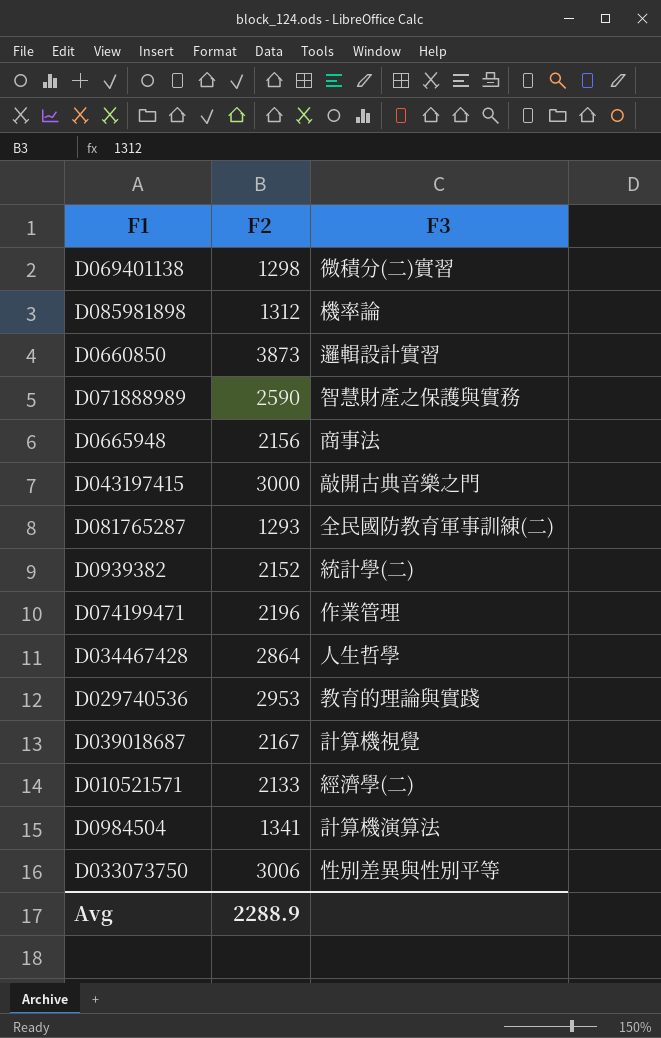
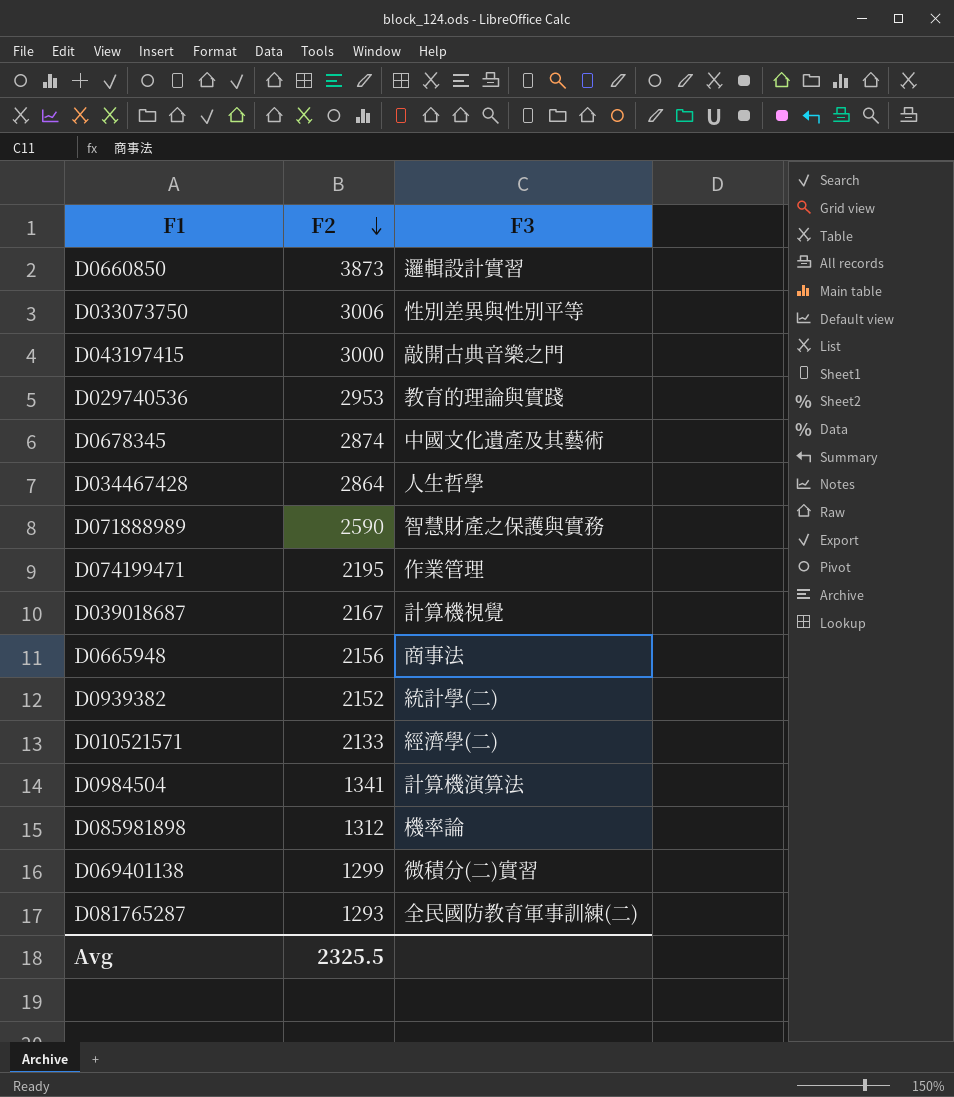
row order: none -> F2 descending
row D0678345: none -> 2874 | 中國文化遺產及其藝術
D074199471 | F2: 2196 -> 2195
D069401138 | F2: 1298 -> 1299
Avg | F2: 2288.9 -> 2325.5

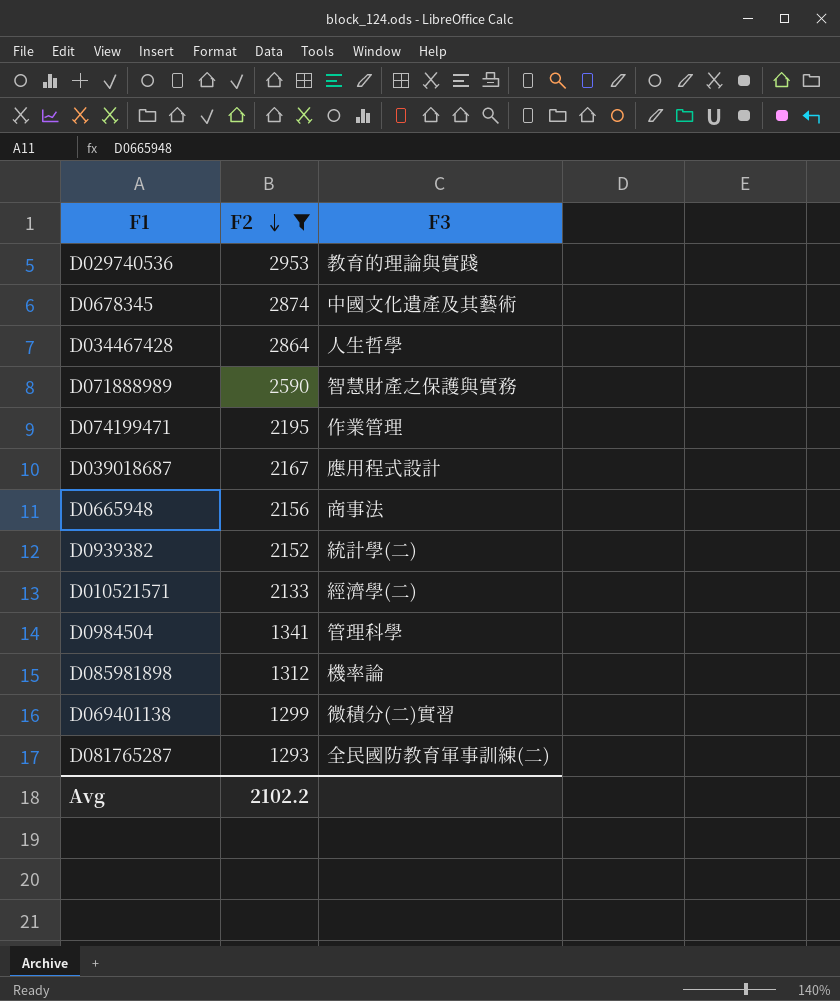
filter: none -> F2 <= 2953
D039018687 | F3: 計算機視覺 -> 應用程式設計
D0984504 | F3: 計算機演算法 -> 管理科學
Avg | F2: 2325.5 -> 2102.2

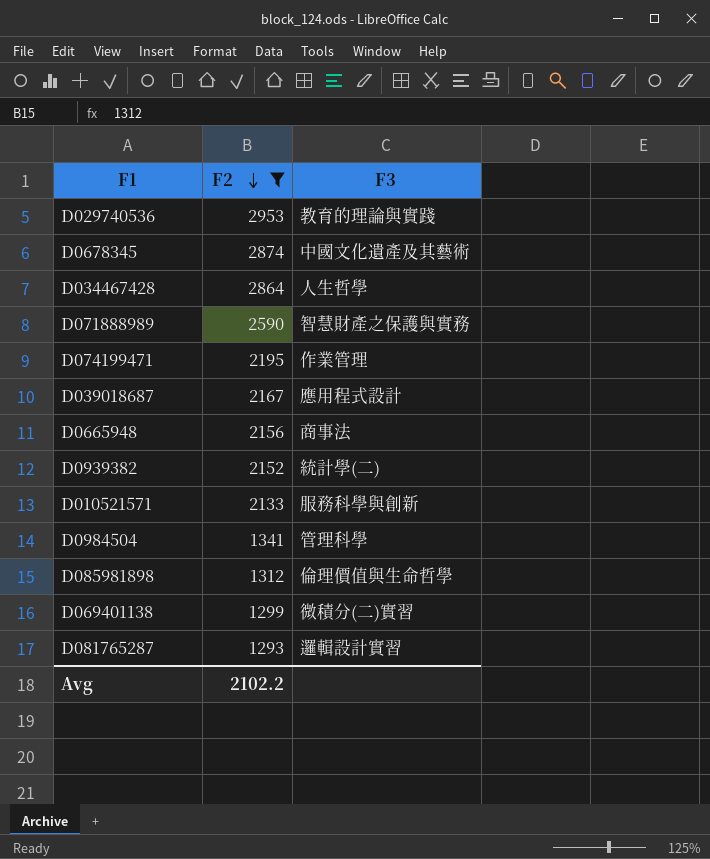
D010521571 | F3: 經濟學(二) -> 服務科學與創新
D085981898 | F3: 機率論 -> 倫理價值與生命哲學
D081765287 | F3: 全民國防教育軍事訓練(二) -> 邏輯設計實習

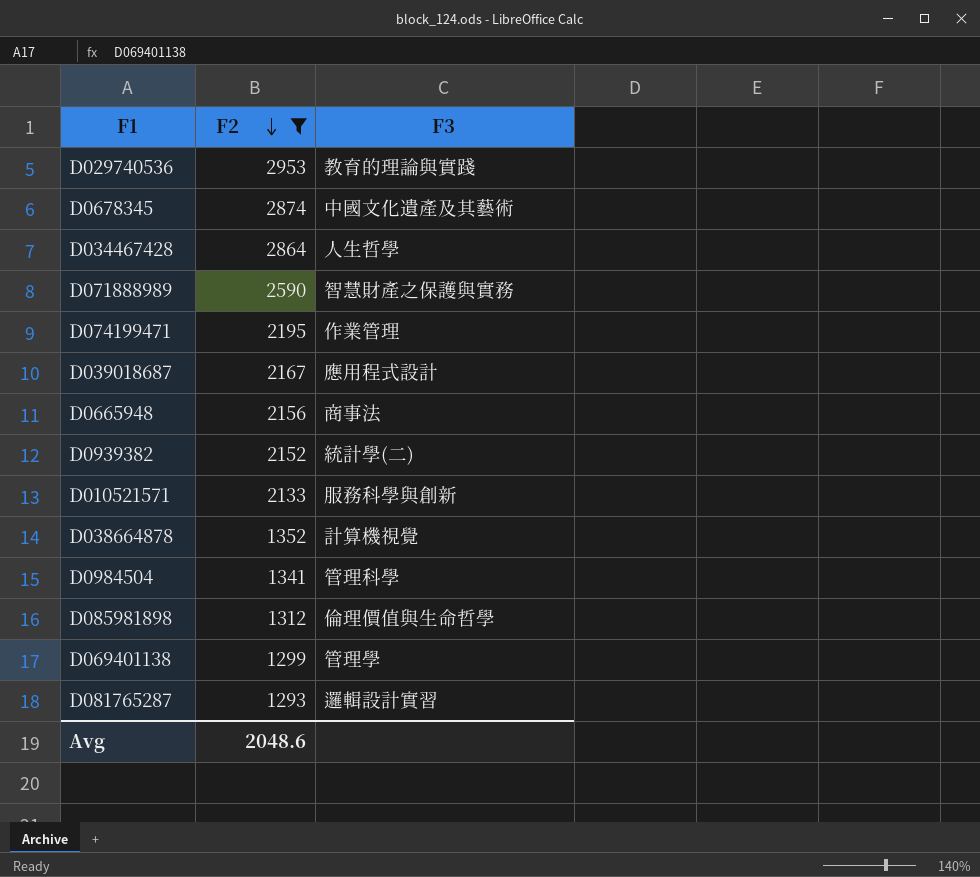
row D038664878: none -> 1352 | 計算機視覺
D069401138 | F3: 微積分(二)實習 -> 管理學
Avg | F2: 2102.2 -> 2048.6

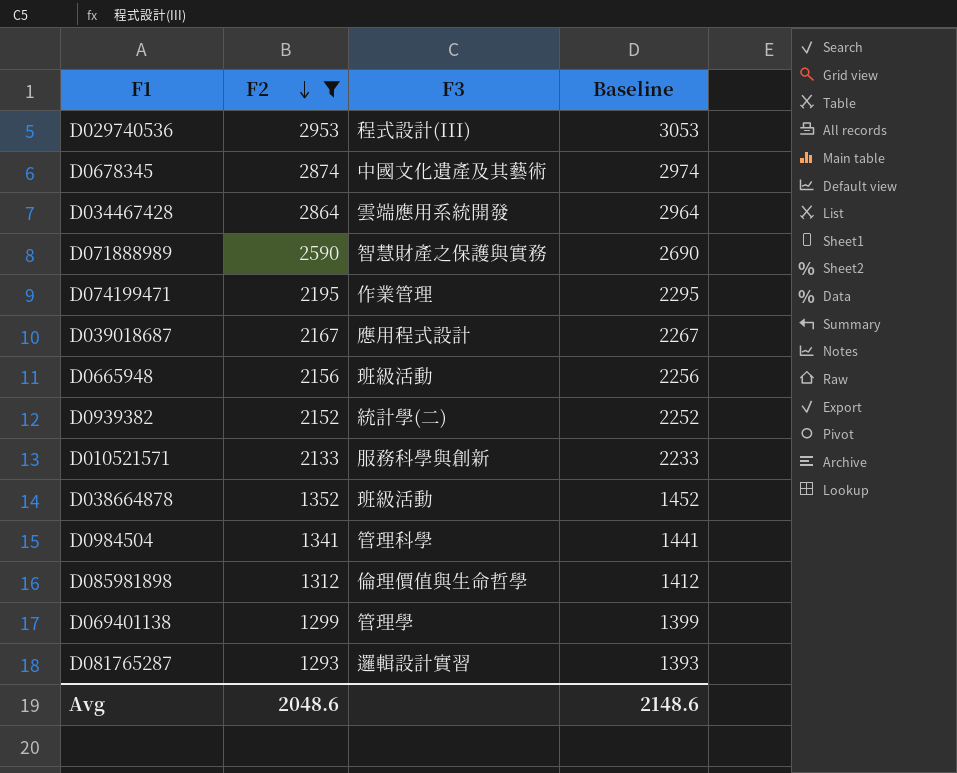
column Baseline | formula: none -> [F2] + 100
D029740536 | F3: 教育的理論與實踐 -> 程式設計(III)
D034467428 | F3: 人生哲學 -> 雲端應用系統開發
D0665948 | F3: 商事法 -> 班級活動
D038664878 | F3: 計算機視覺 -> 班級活動

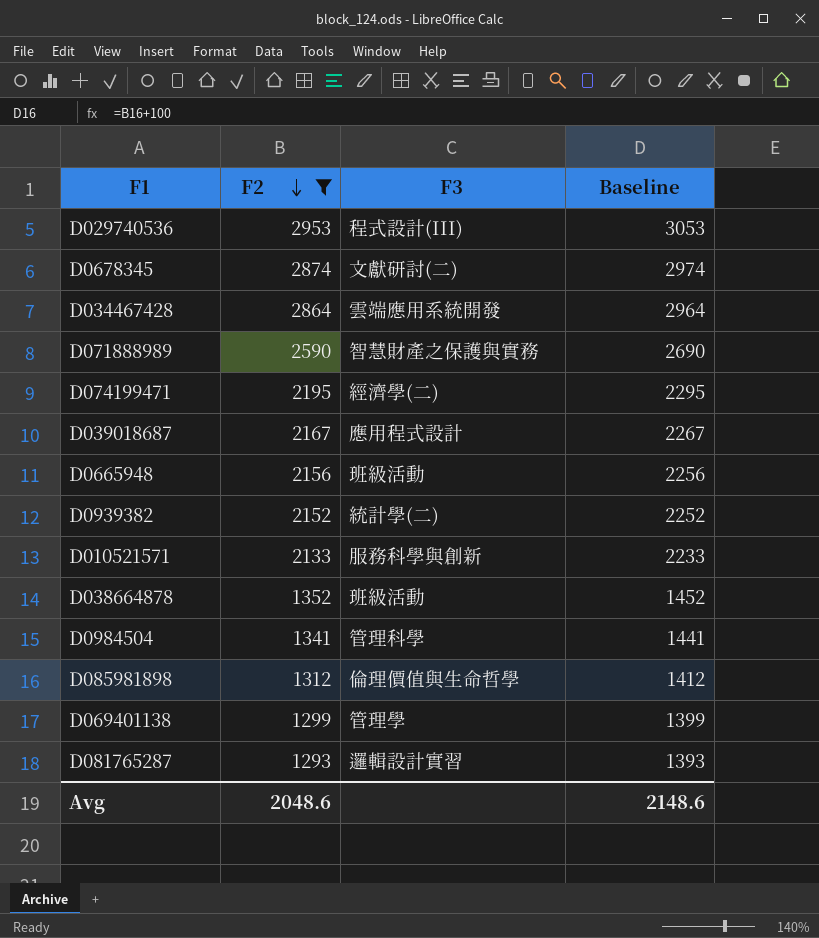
D0678345 | F3: 中國文化遺產及其藝術 -> 文獻研討(二)
D074199471 | F3: 作業管理 -> 經濟學(二)

